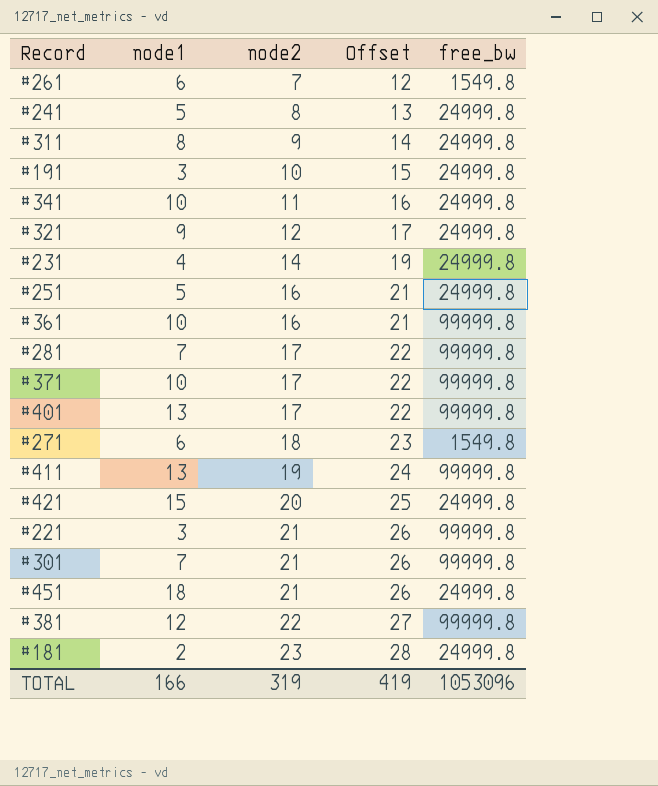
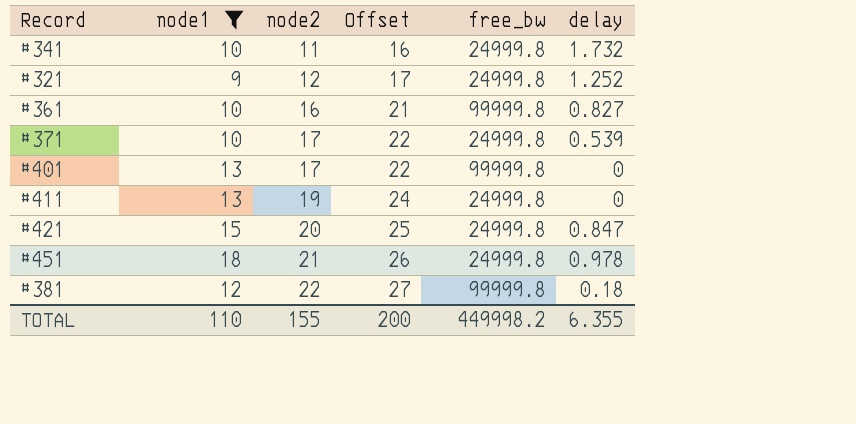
filter: none -> node1 >= 9
column delay | position: none -> 6
#371 | free_bw: 99999.8 -> 24999.8
#411 | free_bw: 99999.8 -> 24999.8
TOTAL | node1: 166 -> 110
TOTAL | node2: 319 -> 155
TOTAL | Offset: 419 -> 200
TOTAL | free_bw: 1053096 -> 449998.2

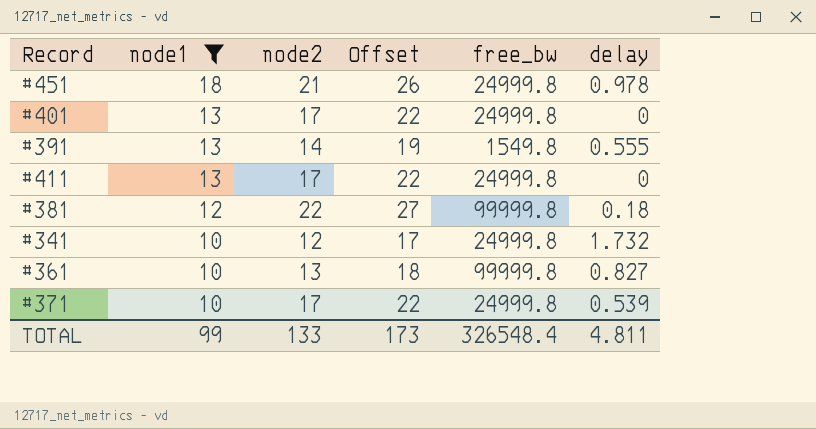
row order: node2 ascending -> node1 descending
row #321: 9 | 12 | 17 | 24999.8 | 1.252 -> none
row #421: 15 | 20 | 25 | 24999.8 | 0.847 -> none
#401 | free_bw: 99999.8 -> 24999.8
row #391: none -> 13 | 14 | 19 | 1549.8 | 0.555
#411 | node2: 19 -> 17
#411 | Offset: 24 -> 22
#341 | node2: 11 -> 12
#341 | Offset: 16 -> 17
#361 | node2: 16 -> 13
#361 | Offset: 21 -> 18
TOTAL | node1: 110 -> 99
TOTAL | node2: 155 -> 133
TOTAL | Offset: 200 -> 173
TOTAL | free_bw: 449998.2 -> 326548.4
TOTAL | delay: 6.355 -> 4.811

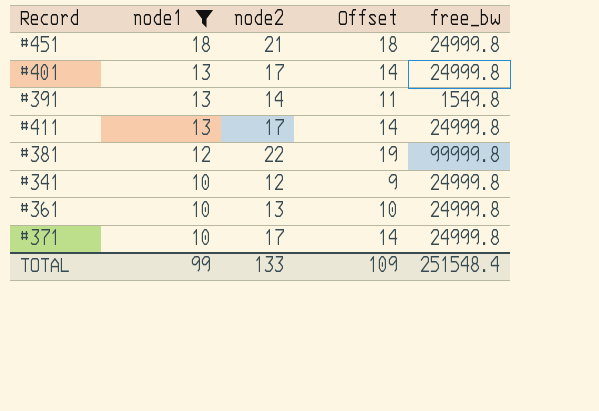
column delay | position: 6 -> none
column Offset | formula: [node2] + 5 -> [node2] - 3
#361 | free_bw: 99999.8 -> 24999.8
TOTAL | Offset: 173 -> 109
TOTAL | free_bw: 326548.4 -> 251548.4

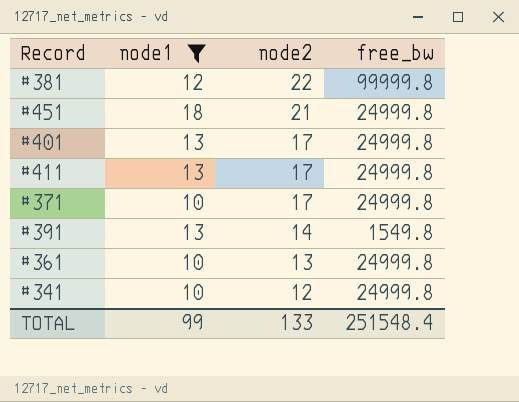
row order: node1 descending -> node2 descending
column Offset | formula: [node2] - 3 -> none

